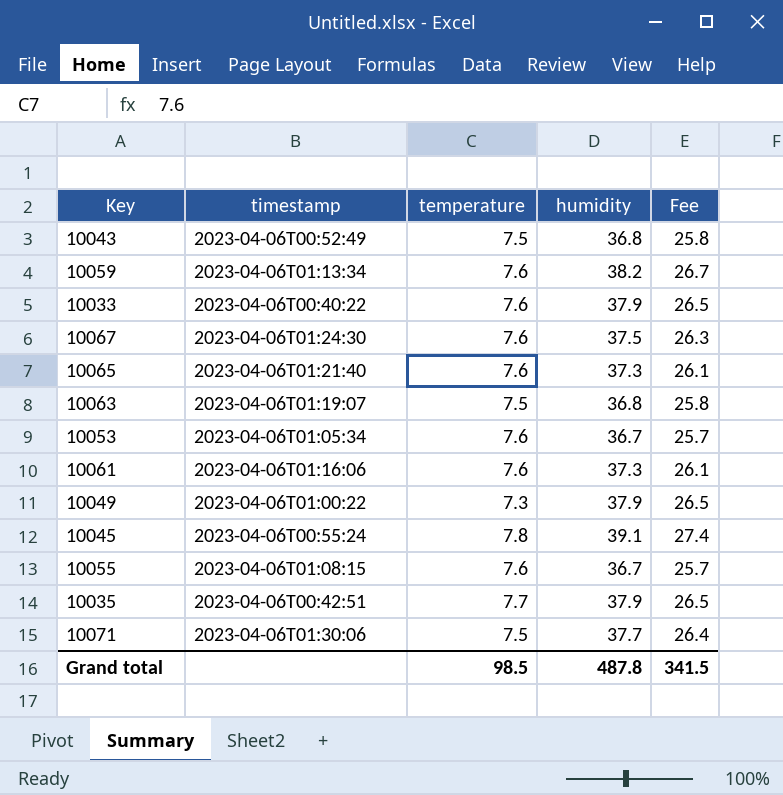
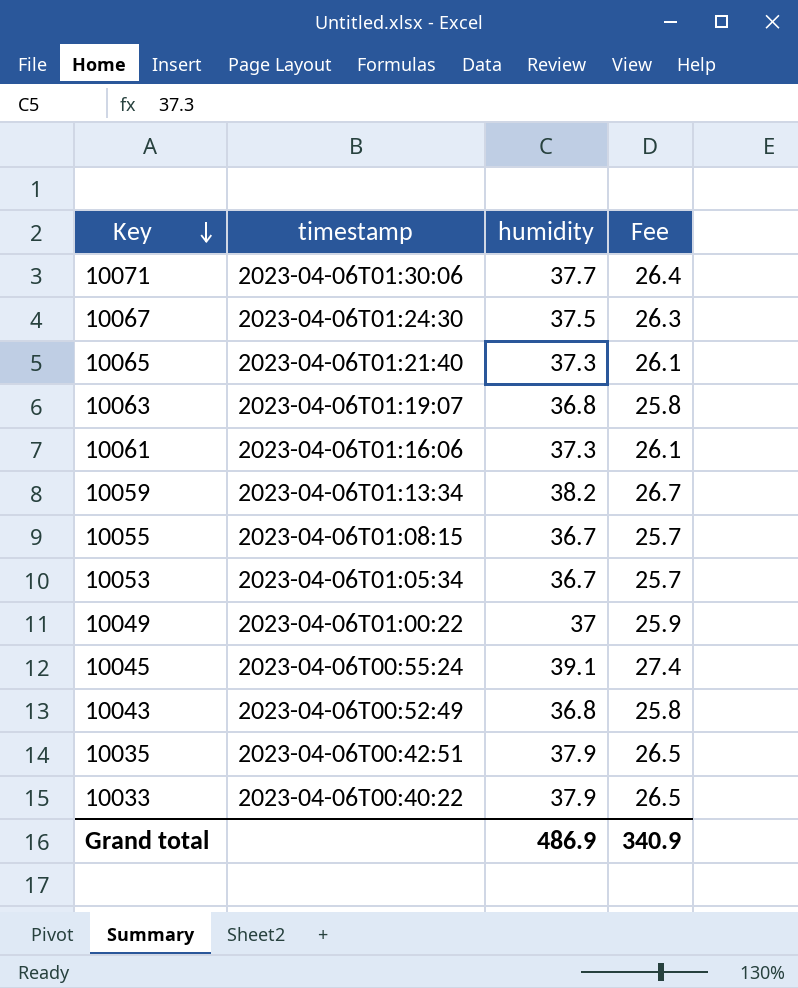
row order: none -> Key descending
column temperature | position: 3 -> none
10049 | humidity: 37.9 -> 37
10049 | Fee: 26.5 -> 25.9
Grand total | humidity: 487.8 -> 486.9
Grand total | Fee: 341.5 -> 340.9

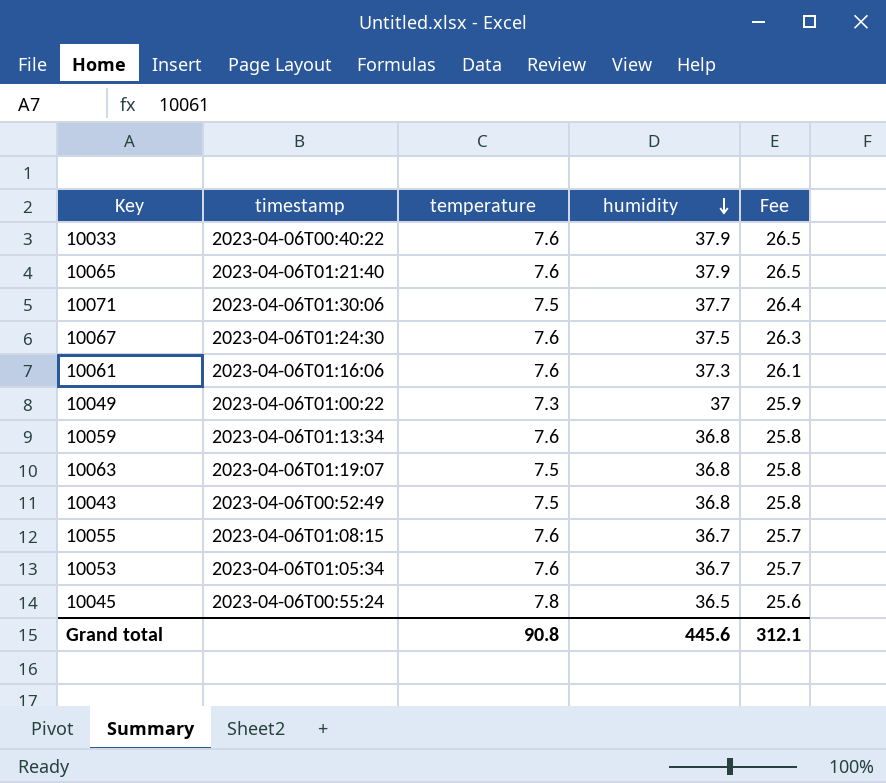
row order: Key descending -> humidity descending
column temperature | position: none -> 3
row 10035: 2023-04-06T00:42:51 | 37.9 | 26.5 -> none
10065 | humidity: 37.3 -> 37.9
10065 | Fee: 26.1 -> 26.5
10059 | humidity: 38.2 -> 36.8
10059 | Fee: 26.7 -> 25.8
10045 | humidity: 39.1 -> 36.5
10045 | Fee: 27.4 -> 25.6
Grand total | humidity: 486.9 -> 445.6
Grand total | Fee: 340.9 -> 312.1

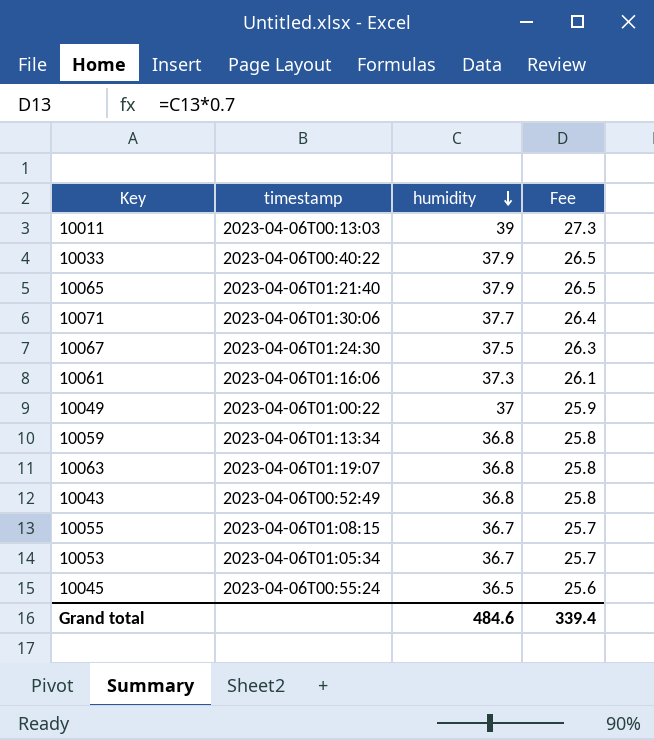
column temperature | position: 3 -> none
row 10011: none -> 2023-04-06T00:13:03 | 39 | 27.3
Grand total | humidity: 445.6 -> 484.6
Grand total | Fee: 312.1 -> 339.4

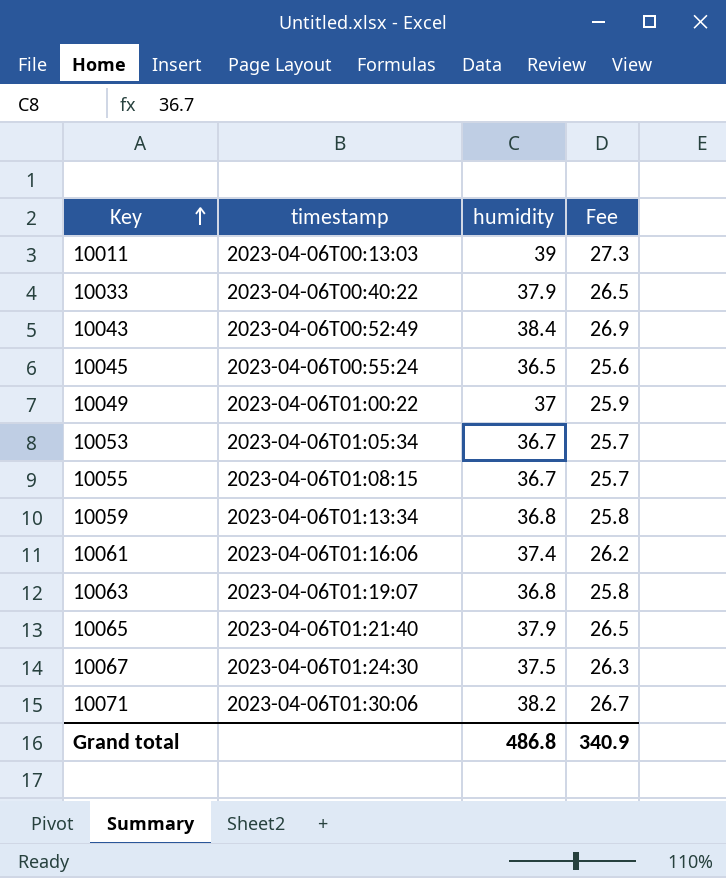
row order: humidity descending -> Key ascending
10043 | humidity: 36.8 -> 38.4
10043 | Fee: 25.8 -> 26.9
10061 | humidity: 37.3 -> 37.4
10061 | Fee: 26.1 -> 26.2
10071 | humidity: 37.7 -> 38.2
10071 | Fee: 26.4 -> 26.7
Grand total | humidity: 484.6 -> 486.8
Grand total | Fee: 339.4 -> 340.9

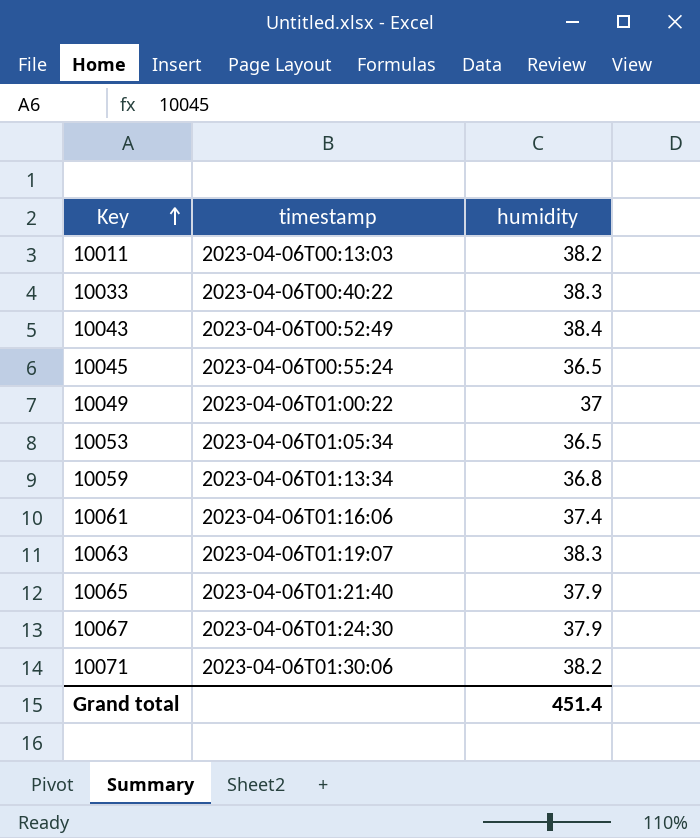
column Fee | formula: [humidity] * 0.7 -> none
row 10055: 2023-04-06T01:08:15 | 36.7 | 25.7 -> none
10011 | humidity: 39 -> 38.2
10033 | humidity: 37.9 -> 38.3
10053 | humidity: 36.7 -> 36.5
10063 | humidity: 36.8 -> 38.3
10067 | humidity: 37.5 -> 37.9
Grand total | humidity: 486.8 -> 451.4

